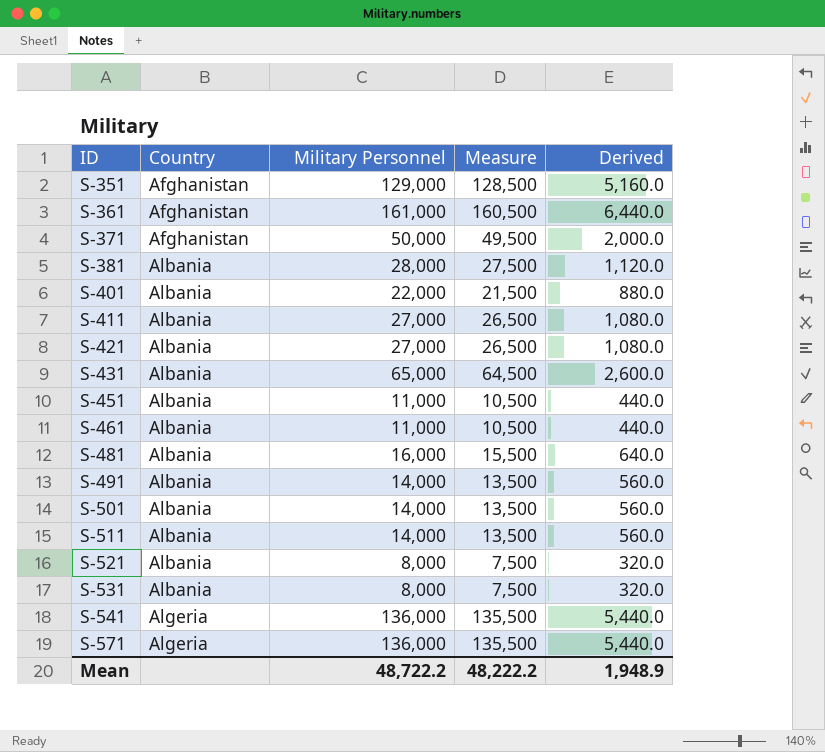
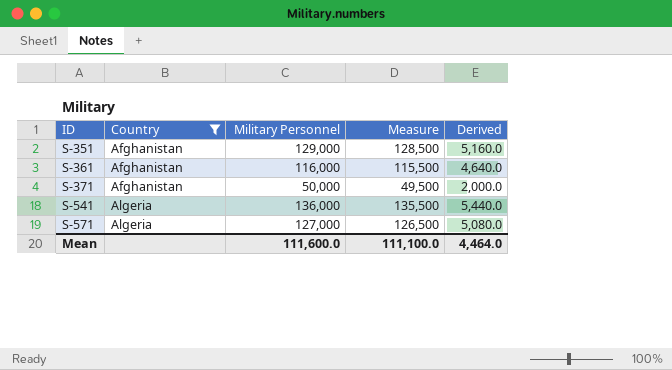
filter: none -> Country != Albania
S-361 | Military Personnel: 161,000 -> 116,000
S-361 | Measure: 160,500 -> 115,500
S-361 | Derived: 6,440.0 -> 4,640.0
S-571 | Military Personnel: 136,000 -> 127,000
S-571 | Measure: 135,500 -> 126,500
S-571 | Derived: 5,440.0 -> 5,080.0
Mean | Military Personnel: 48,722.2 -> 111,600.0
Mean | Measure: 48,222.2 -> 111,100.0
Mean | Derived: 1,948.9 -> 4,464.0

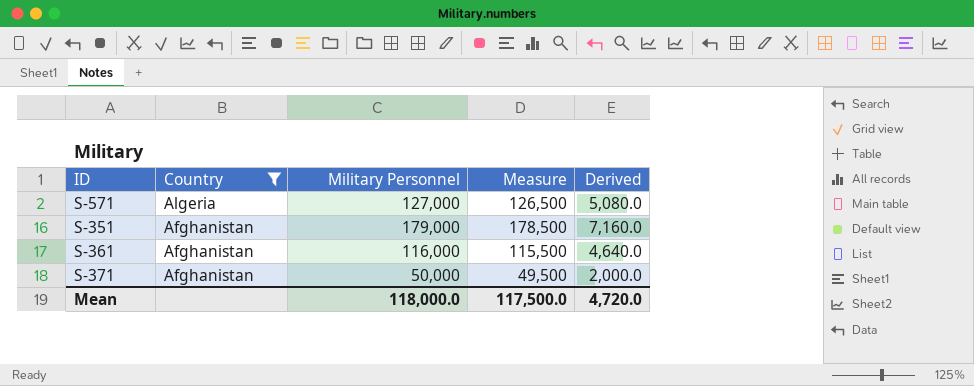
row order: ID ascending -> Country descending
row S-541: Algeria | 136,000 | 135,500 | 5,440.0 -> none
S-351 | Military Personnel: 129,000 -> 179,000
S-351 | Measure: 128,500 -> 178,500
S-351 | Derived: 5,160.0 -> 7,160.0
Mean | Military Personnel: 111,600.0 -> 118,000.0
Mean | Measure: 111,100.0 -> 117,500.0
Mean | Derived: 4,464.0 -> 4,720.0

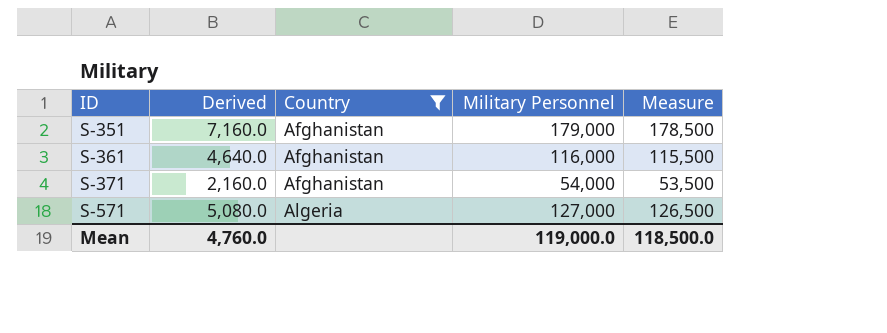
row order: Country descending -> ID ascending
column Derived | position: 5 -> 2
S-371 | Derived: 2,000.0 -> 2,160.0
S-371 | Military Personnel: 50,000 -> 54,000
S-371 | Measure: 49,500 -> 53,500
Mean | Derived: 4,720.0 -> 4,760.0
Mean | Military Personnel: 118,000.0 -> 119,000.0
Mean | Measure: 117,500.0 -> 118,500.0

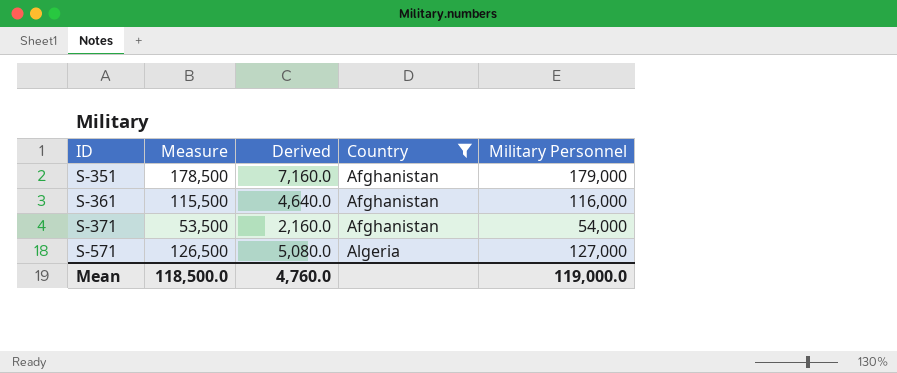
column Measure | position: 5 -> 2

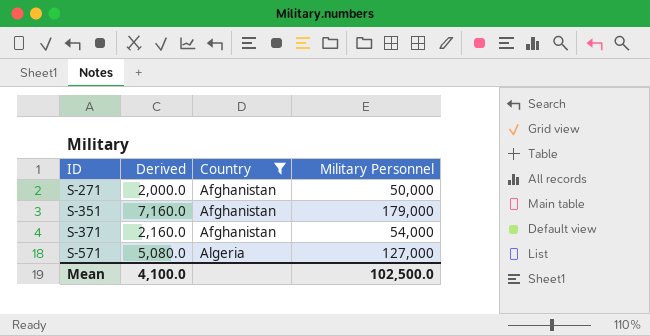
column Measure | formula: [Military Personnel] - 500 -> none
row S-361: 115,500 | 4,640.0 | Afghanistan | 116,000 -> none
row S-271: none -> 2,000.0 | Afghanistan | 50,000
Mean | Derived: 4,760.0 -> 4,100.0
Mean | Military Personnel: 119,000.0 -> 102,500.0

